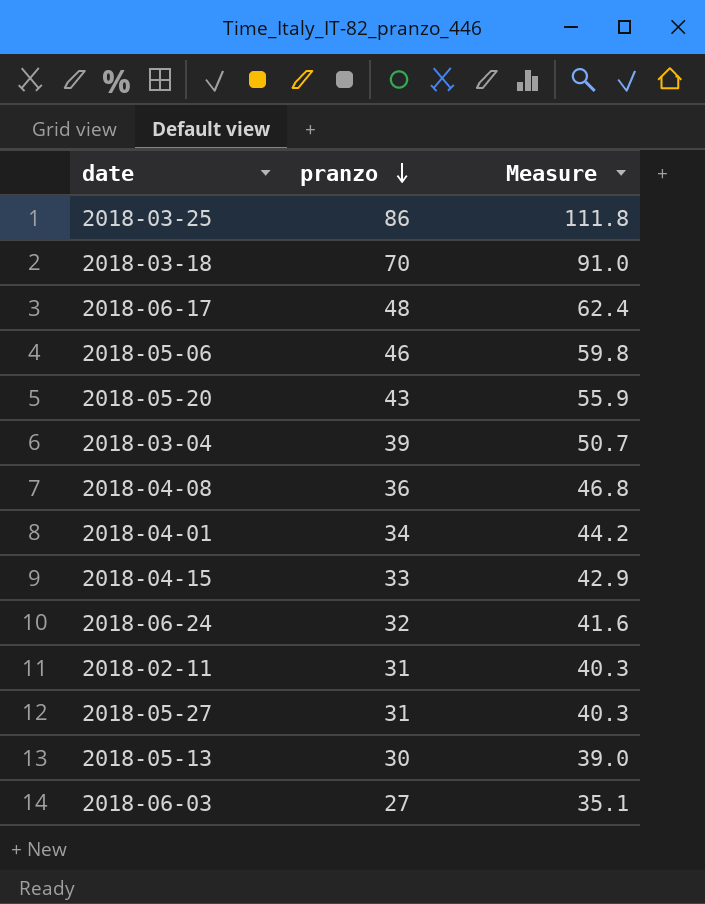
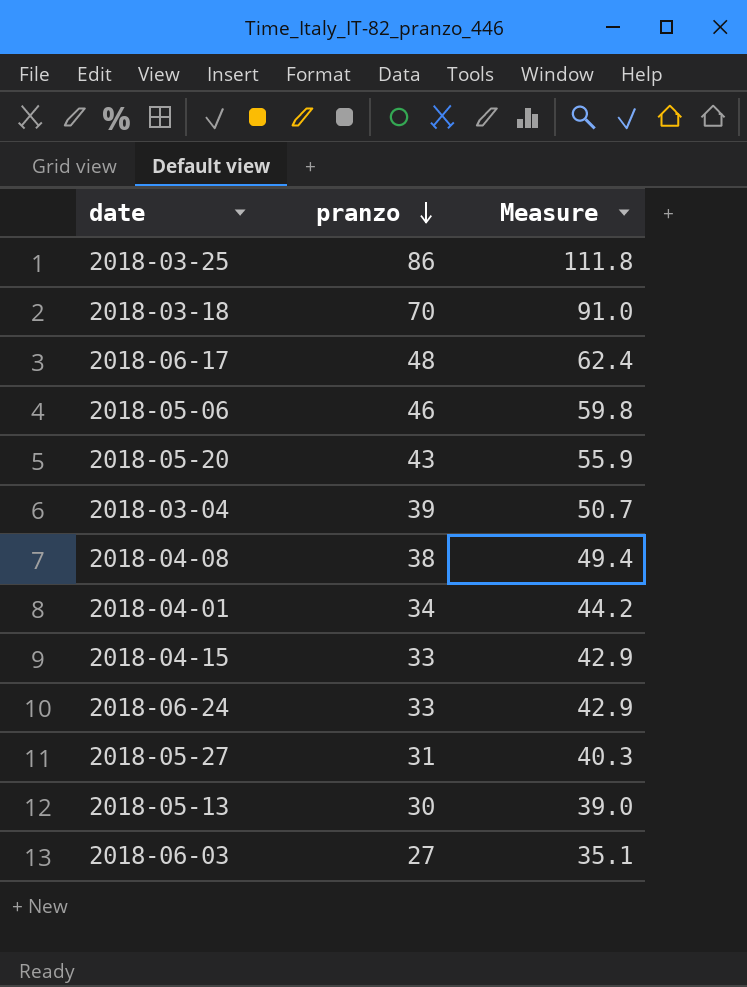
row 2018-02-11: 31 | 40.3 -> none
2018-04-08 | pranzo: 36 -> 38
2018-04-08 | Measure: 46.8 -> 49.4
2018-06-24 | pranzo: 32 -> 33
2018-06-24 | Measure: 41.6 -> 42.9

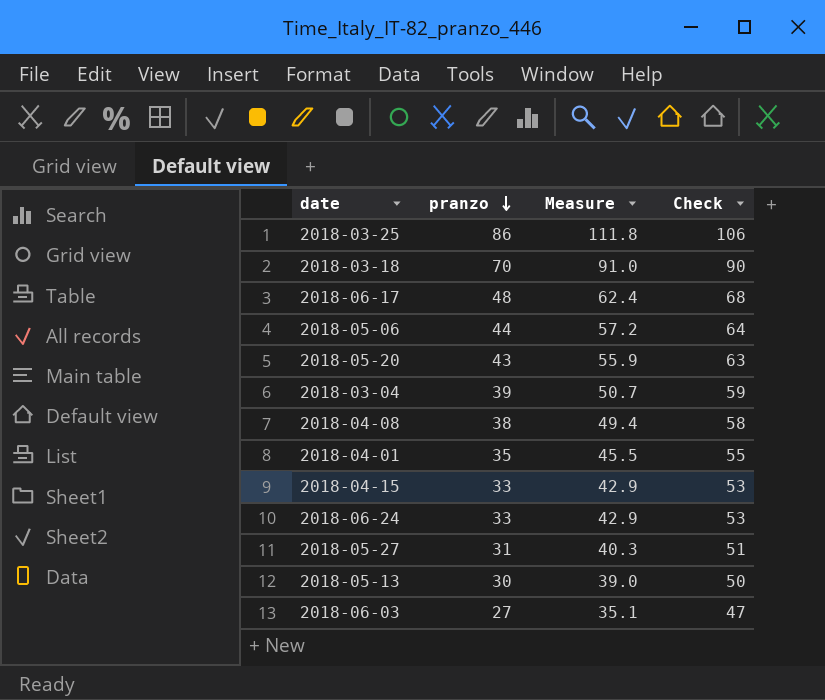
column Check | formula: none -> [pranzo] + 20
2018-05-06 | pranzo: 46 -> 44
2018-05-06 | Measure: 59.8 -> 57.2
2018-04-01 | pranzo: 34 -> 35
2018-04-01 | Measure: 44.2 -> 45.5

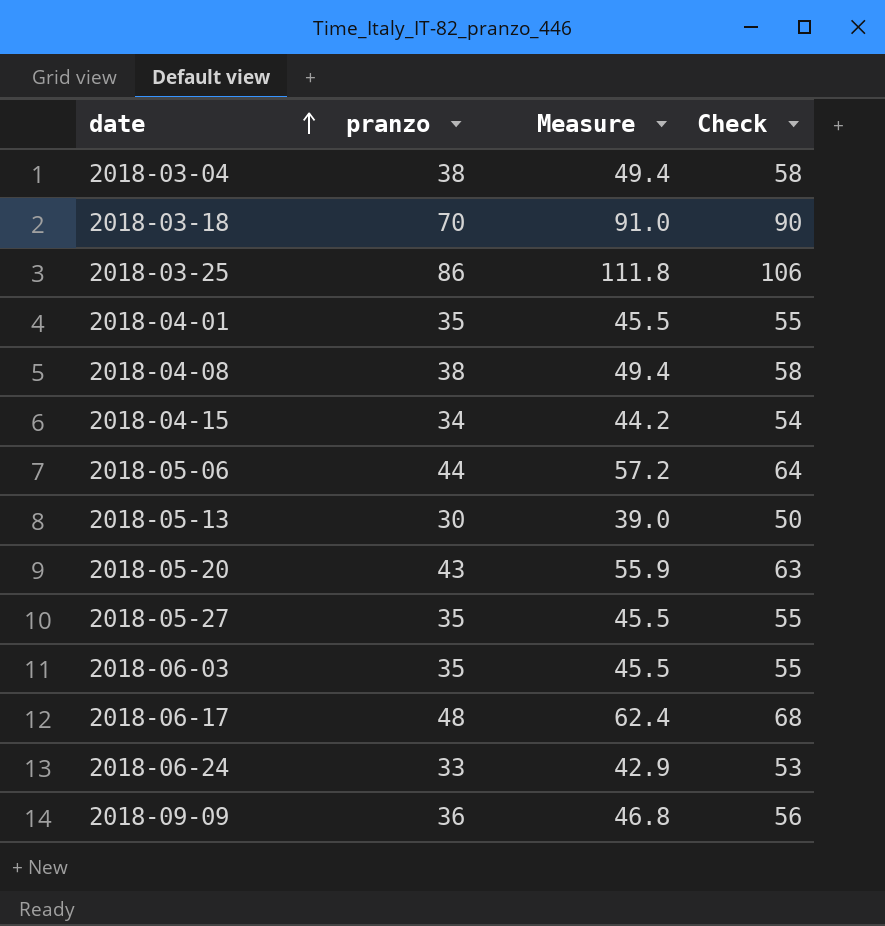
row order: pranzo descending -> date ascending
2018-03-04 | pranzo: 39 -> 38
2018-03-04 | Measure: 50.7 -> 49.4
2018-03-04 | Check: 59 -> 58
2018-04-15 | pranzo: 33 -> 34
2018-04-15 | Measure: 42.9 -> 44.2
2018-04-15 | Check: 53 -> 54
2018-05-27 | pranzo: 31 -> 35
2018-05-27 | Measure: 40.3 -> 45.5
2018-05-27 | Check: 51 -> 55
2018-06-03 | pranzo: 27 -> 35
2018-06-03 | Measure: 35.1 -> 45.5
2018-06-03 | Check: 47 -> 55
row 2018-09-09: none -> 36 | 46.8 | 56

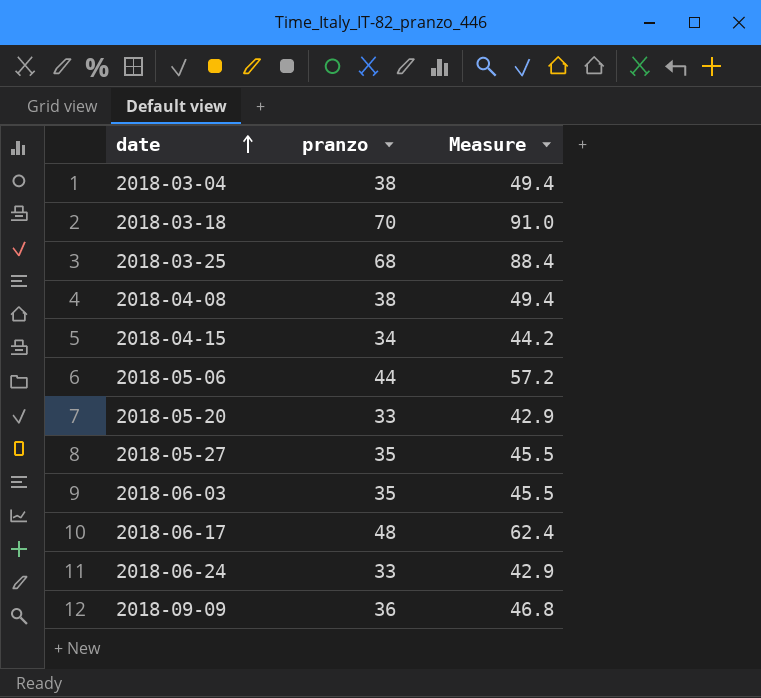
column Check | formula: [pranzo] + 20 -> none
row 2018-04-01: 35 | 45.5 | 55 -> none
row 2018-05-13: 30 | 39.0 | 50 -> none
2018-03-25 | pranzo: 86 -> 68
2018-03-25 | Measure: 111.8 -> 88.4
2018-05-20 | pranzo: 43 -> 33
2018-05-20 | Measure: 55.9 -> 42.9

